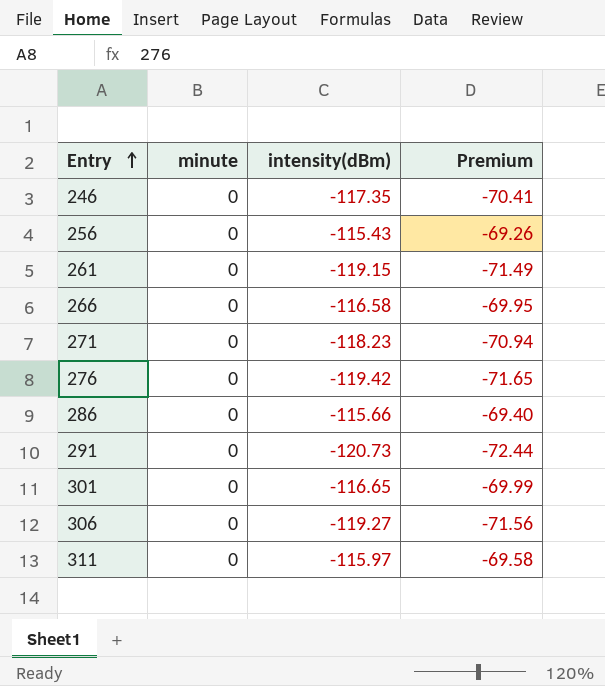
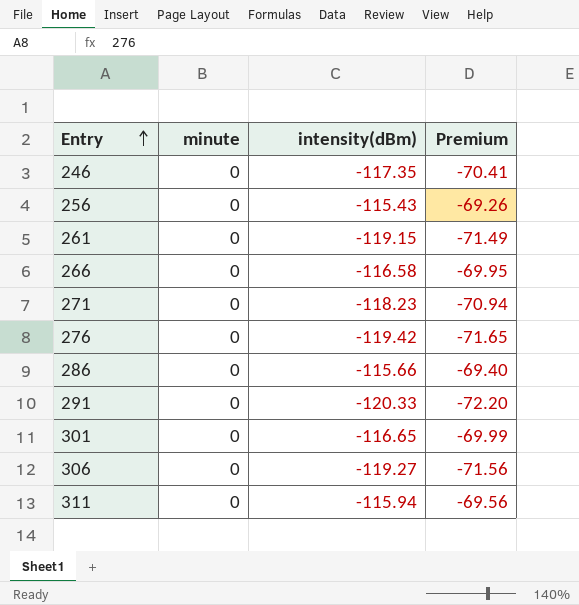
291 | intensity(dBm): -120.73 -> -120.33
291 | Premium: -72.44 -> -72.20
311 | intensity(dBm): -115.97 -> -115.94
311 | Premium: -69.58 -> -69.56

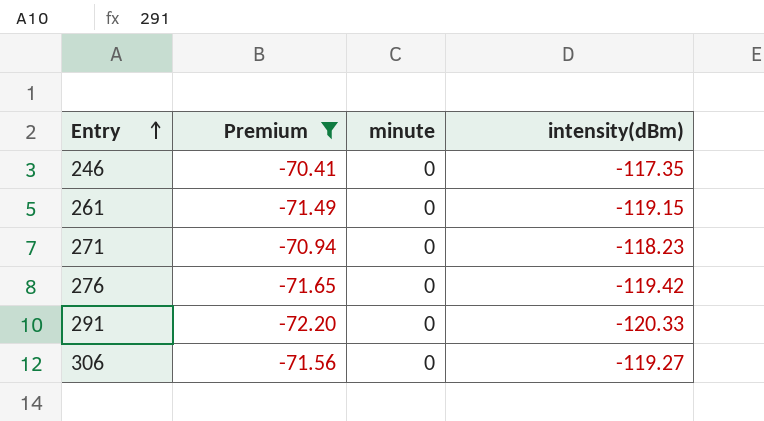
filter: none -> Premium <= -70.41
column Premium | position: 4 -> 2

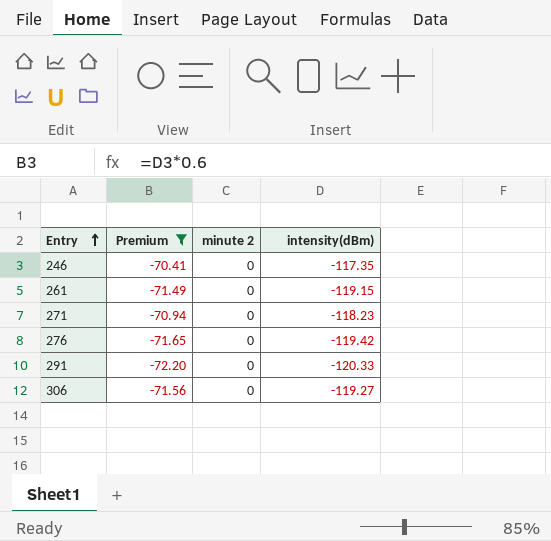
column name: minute -> minute 2

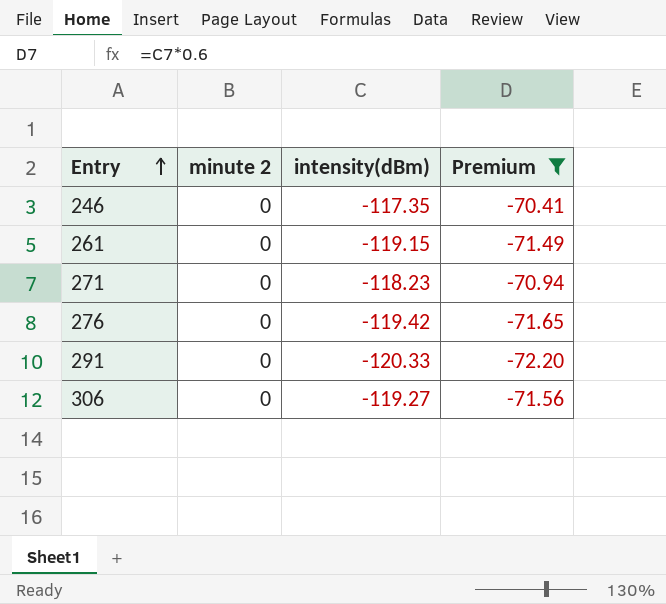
column Premium | position: 2 -> 4

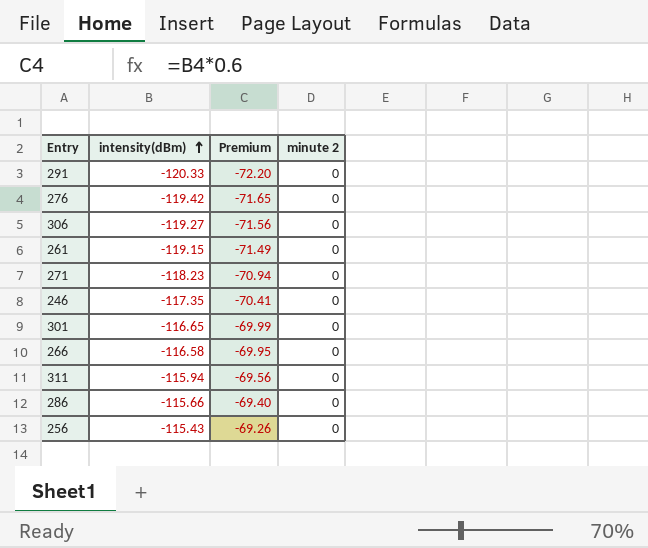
filter: Premium <= -70.41 -> none
row order: Entry ascending -> intensity(dBm) ascending
column minute 2 | position: 2 -> 4

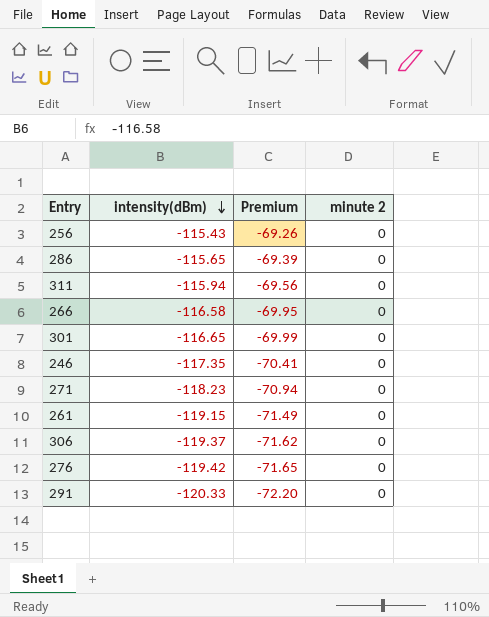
row order: intensity(dBm) ascending -> intensity(dBm) descending
286 | intensity(dBm): -115.66 -> -115.65
286 | Premium: -69.40 -> -69.39
306 | intensity(dBm): -119.27 -> -119.37
306 | Premium: -71.56 -> -71.62

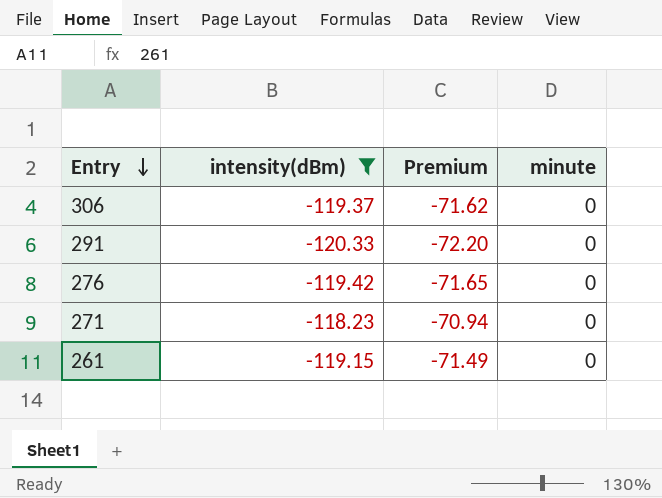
filter: none -> intensity(dBm) <= -118.23
row order: intensity(dBm) descending -> Entry descending
column name: minute 2 -> minute

